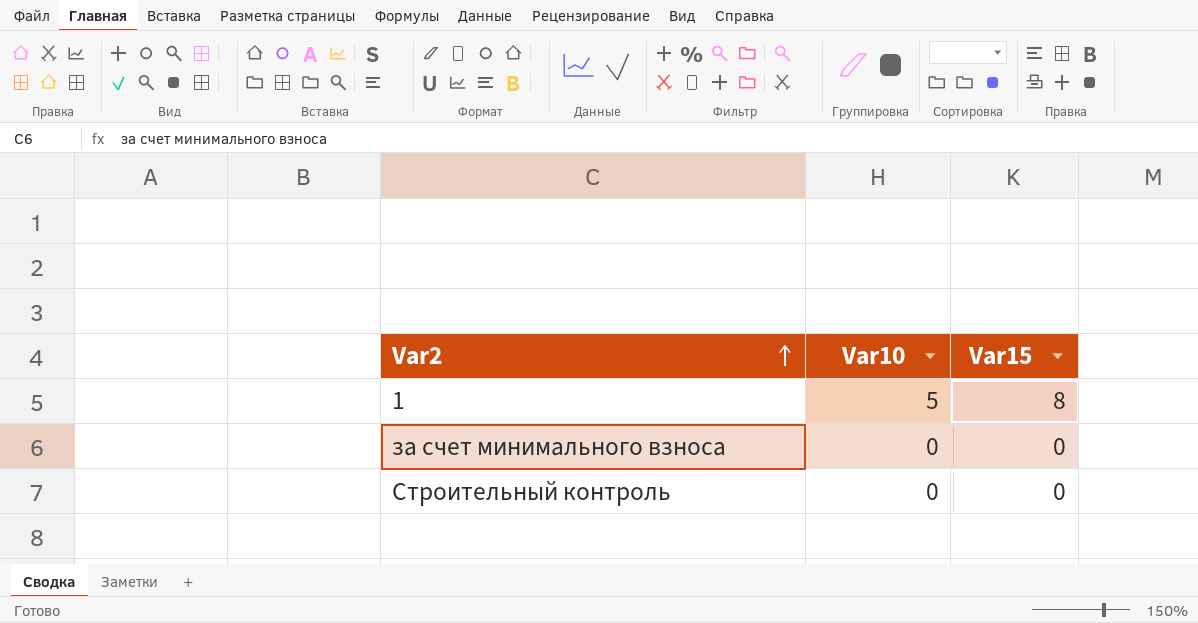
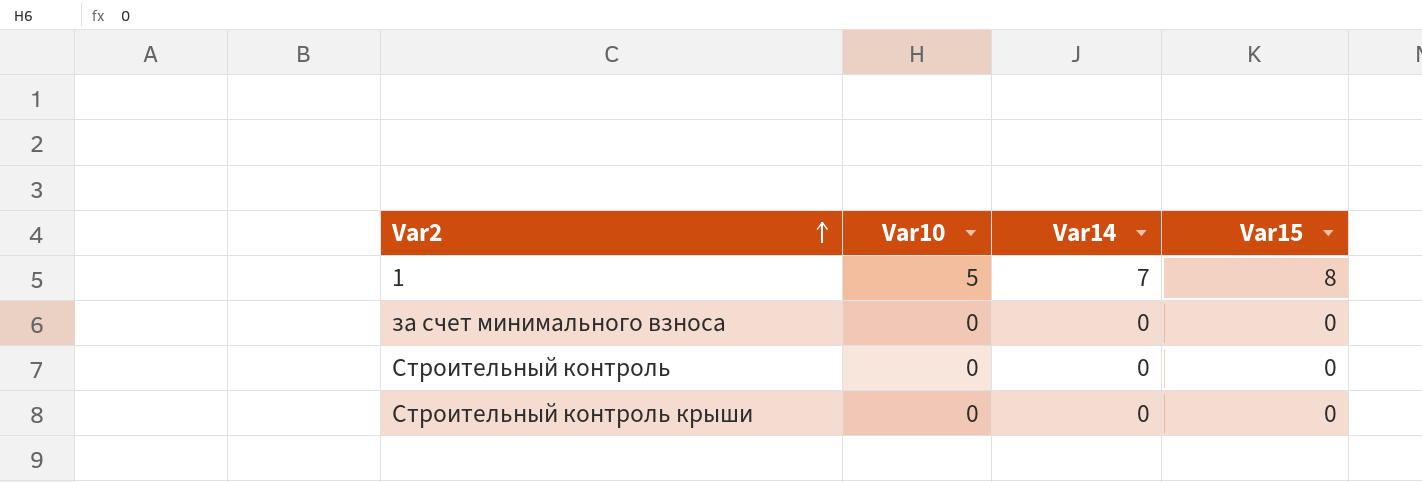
column Var14 | position: none -> 3
row Строительный контроль крыши: none -> 0 | 0 | 0

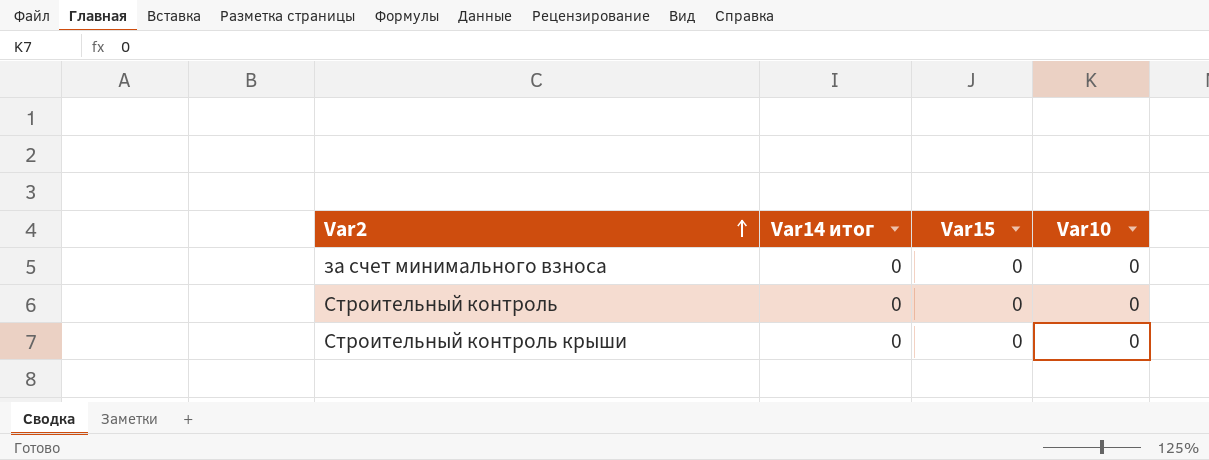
column name: Var14 -> Var14 итог
column Var10 | position: 2 -> 4
row 1: 5 | 7 | 8 -> none

